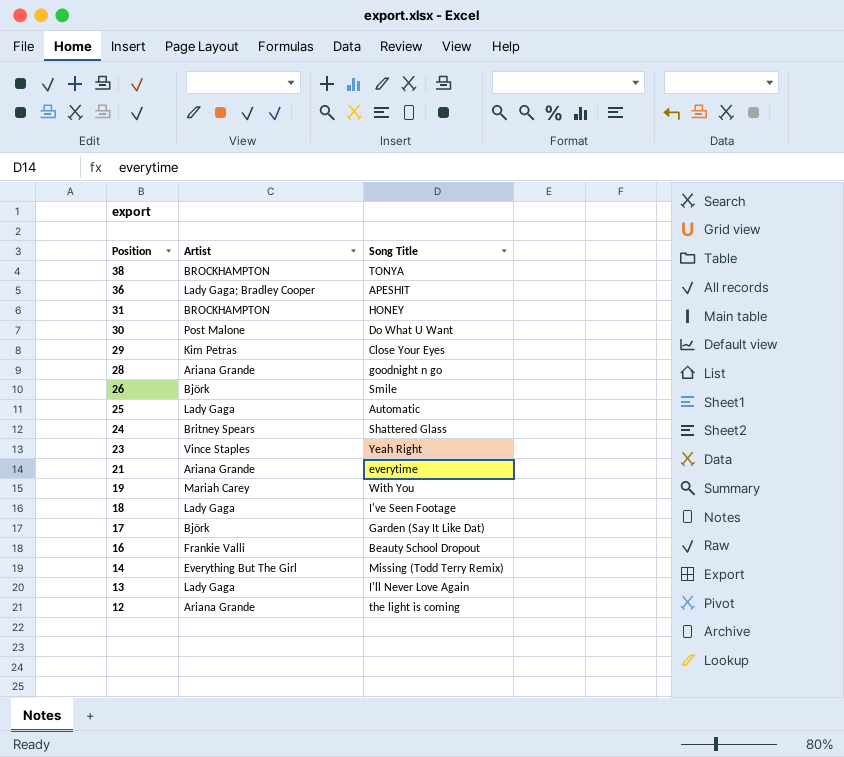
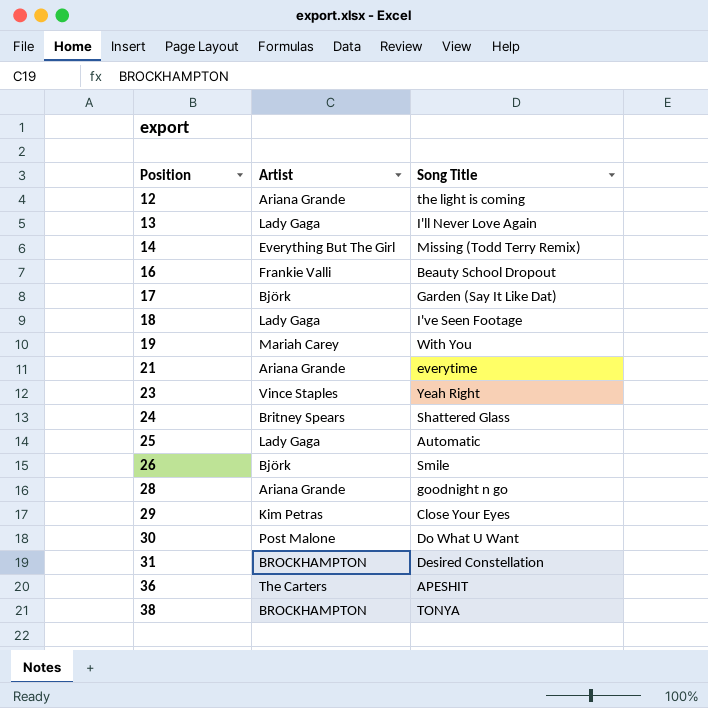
row order: Position descending -> Position ascending
31 | Song Title: HONEY -> Desired Constellation
36 | Artist: Lady Gaga; Bradley Cooper -> The Carters

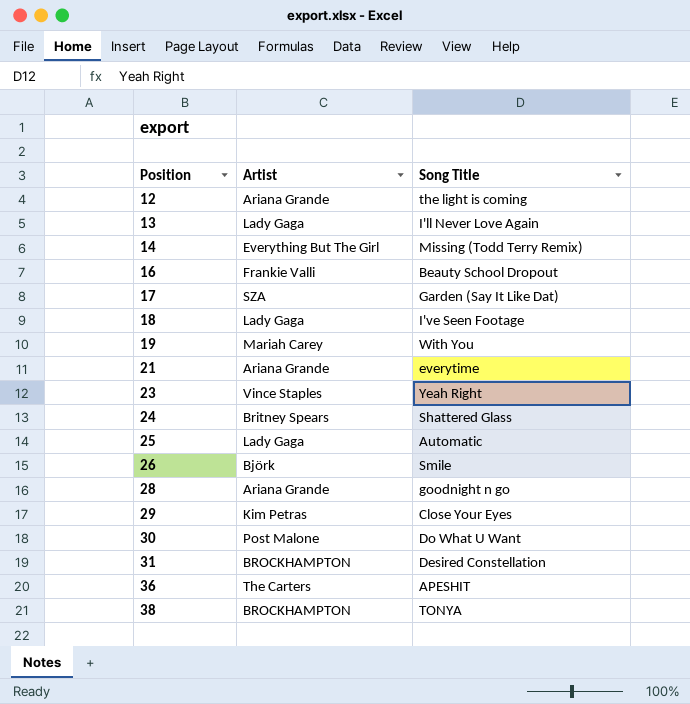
17 | Artist: Björk -> SZA

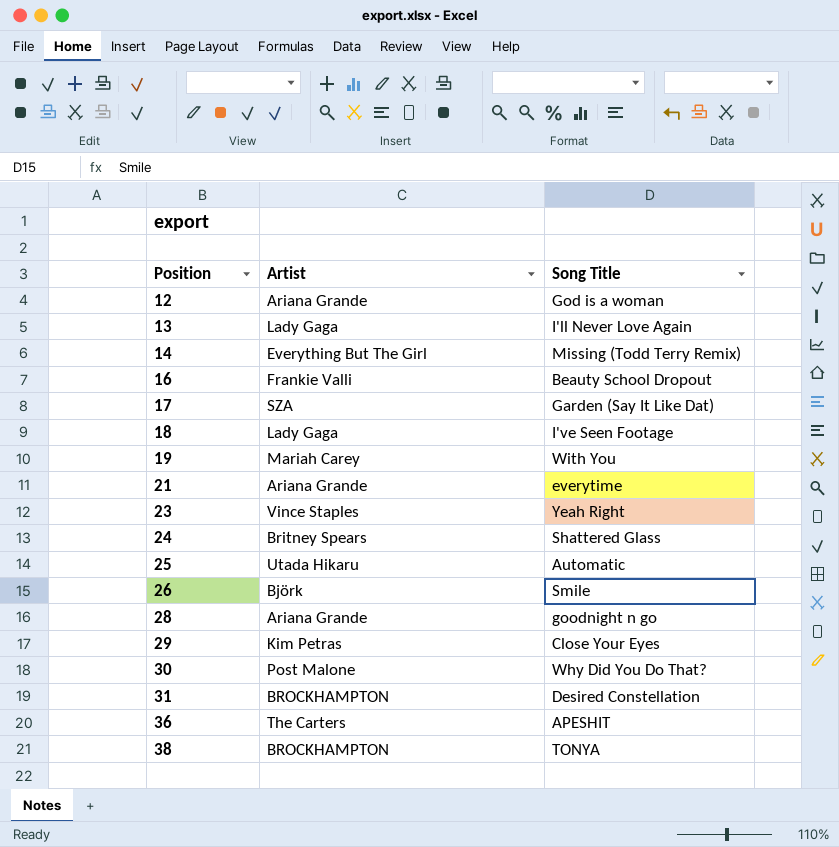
12 | Song Title: the light is coming -> God is a woman
25 | Artist: Lady Gaga -> Utada Hikaru
30 | Song Title: Do What U Want -> Why Did You Do That?

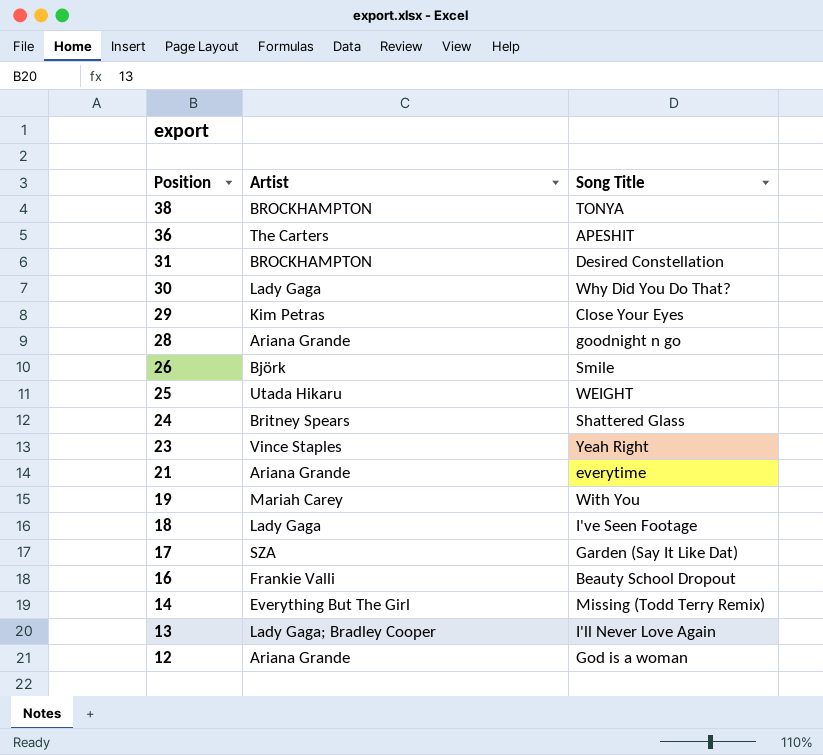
row order: Position ascending -> Position descending
30 | Artist: Post Malone -> Lady Gaga
25 | Song Title: Automatic -> WEIGHT
13 | Artist: Lady Gaga -> Lady Gaga; Bradley Cooper

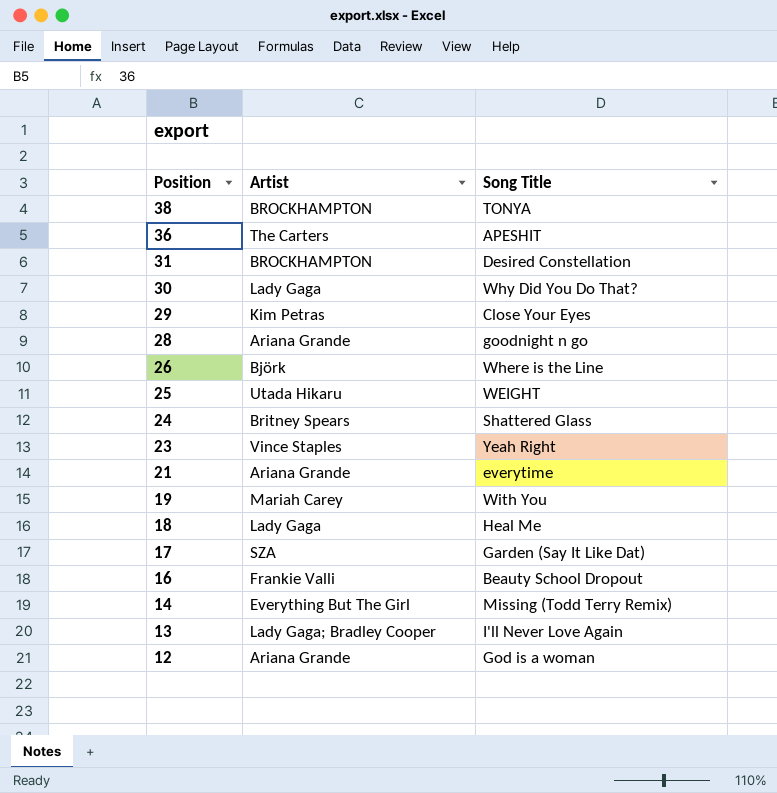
26 | Song Title: Smile -> Where is the Line
18 | Song Title: I've Seen Footage -> Heal Me

